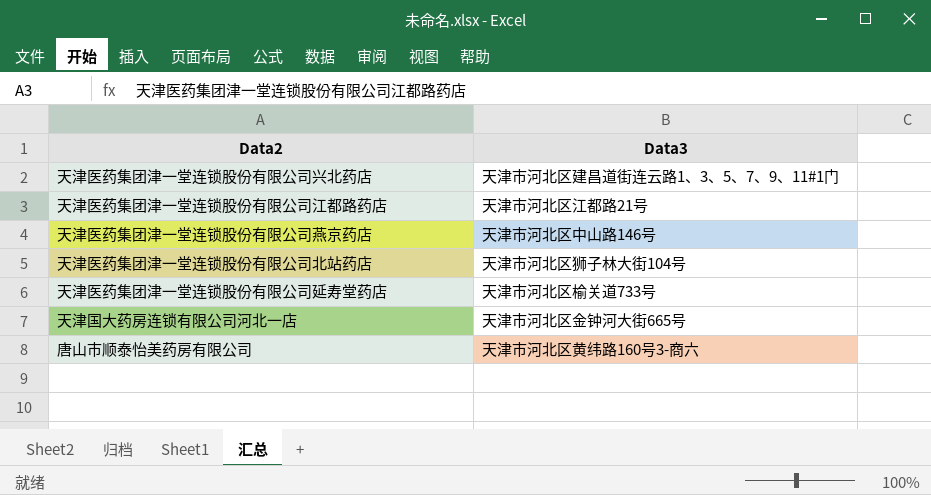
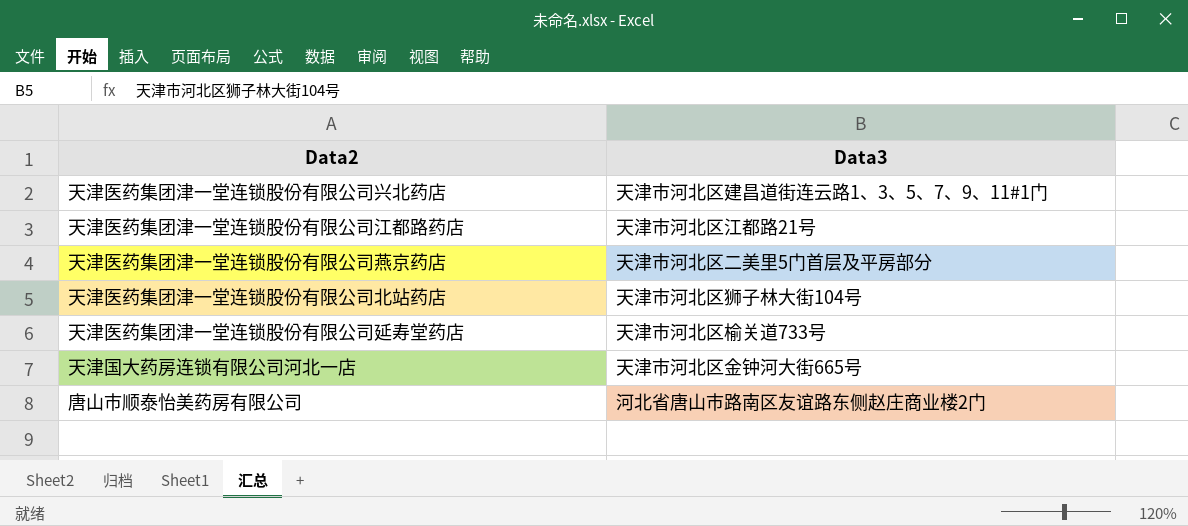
天津医药集团津一堂连锁股份有限公司燕京药店 | Data3: 天津市河北区中山路146号 -> 天津市河北区二美里5门首层及平房部分
唐山市顺泰怡美药房有限公司 | Data3: 天津市河北区黄纬路160号3-商六 -> 河北省唐山市路南区友谊路东侧赵庄商业楼2门

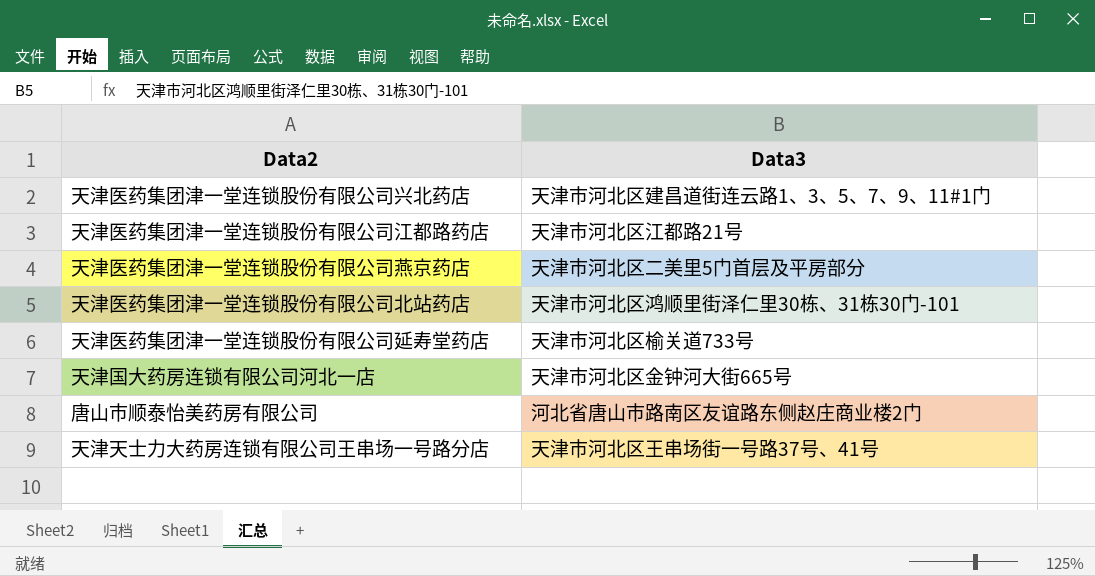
天津医药集团津一堂连锁股份有限公司北站药店 | Data3: 天津市河北区狮子林大街104号 -> 天津市河北区鸿顺里街泽仁里30栋、31栋30门-101
row 天津天士力大药房连锁有限公司王串场一号路分店: none -> 天津市河北区王串场街一号路37号、41号

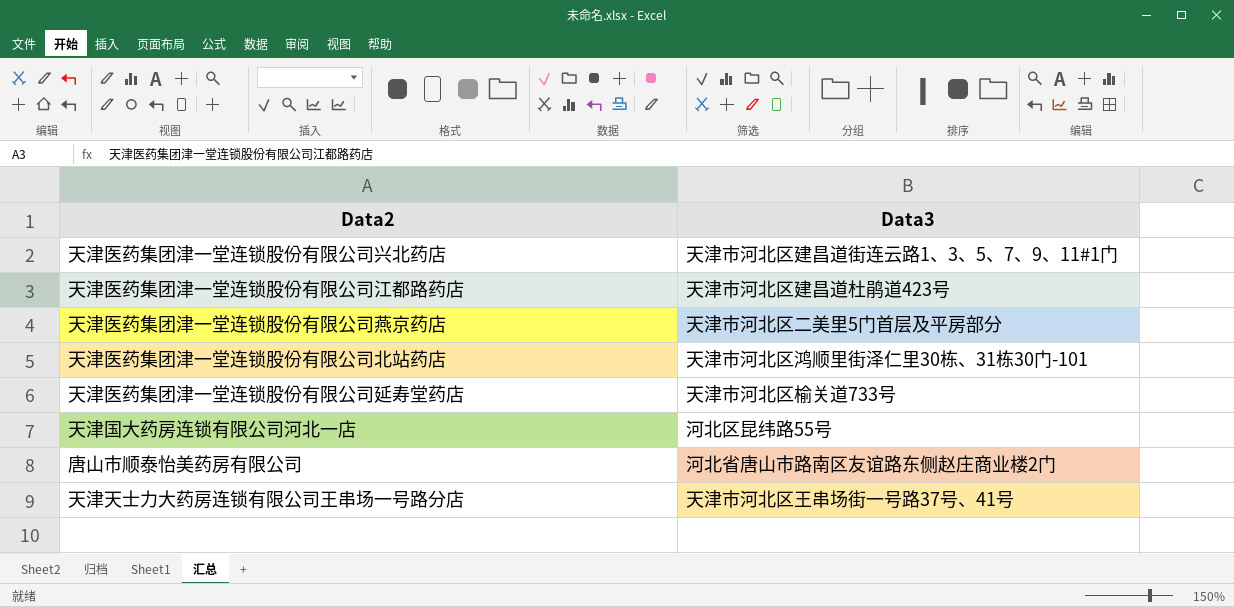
天津医药集团津一堂连锁股份有限公司江都路药店 | Data3: 天津市河北区江都路21号 -> 天津市河北区建昌道杜鹃道423号
天津国大药房连锁有限公司河北一店 | Data3: 天津市河北区金钟河大街665号 -> 河北区昆纬路55号

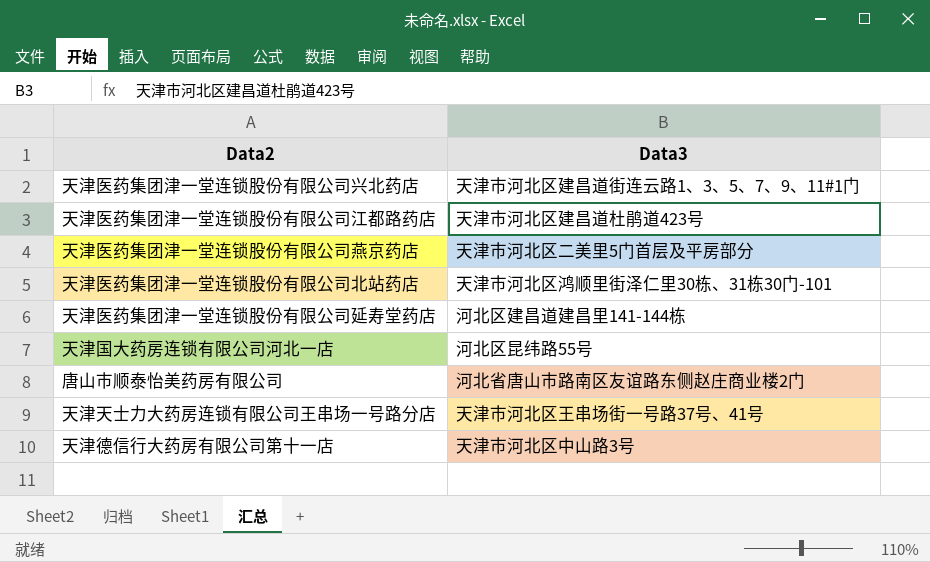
天津医药集团津一堂连锁股份有限公司延寿堂药店 | Data3: 天津市河北区榆关道733号 -> 河北区建昌道建昌里141-144栋
row 天津德信行大药房有限公司第十一店: none -> 天津市河北区中山路3号

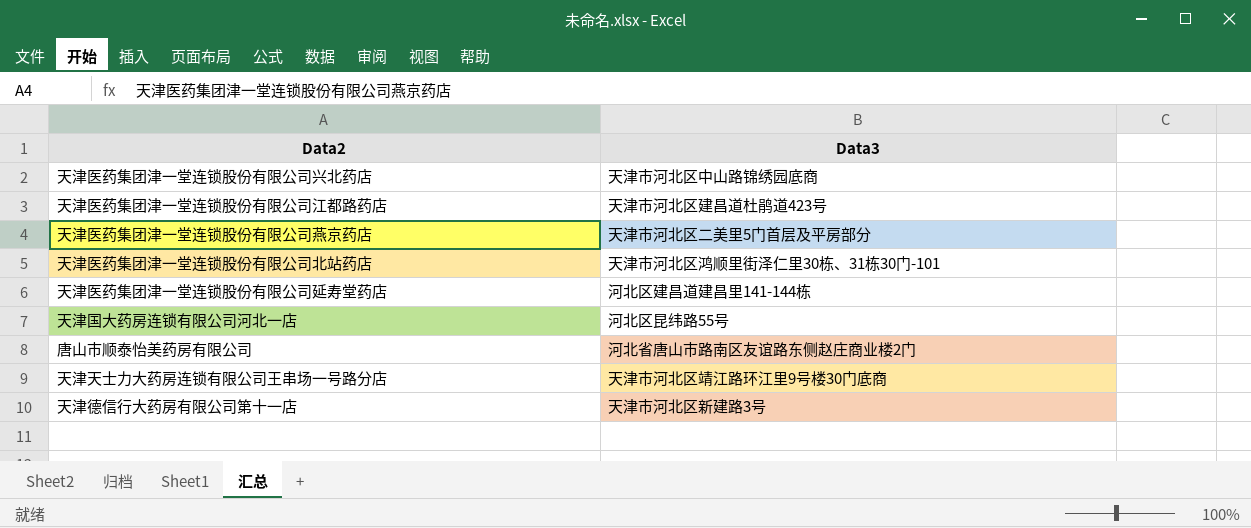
天津医药集团津一堂连锁股份有限公司兴北药店 | Data3: 天津市河北区建昌道街连云路1、3、5、7、9、11#1门 -> 天津市河北区中山路锦绣园底商
天津天士力大药房连锁有限公司王串场一号路分店 | Data3: 天津市河北区王串场街一号路37号、41号 -> 天津市河北区靖江路环江里9号楼30门底商
天津德信行大药房有限公司第十一店 | Data3: 天津市河北区中山路3号 -> 天津市河北区新建路3号

